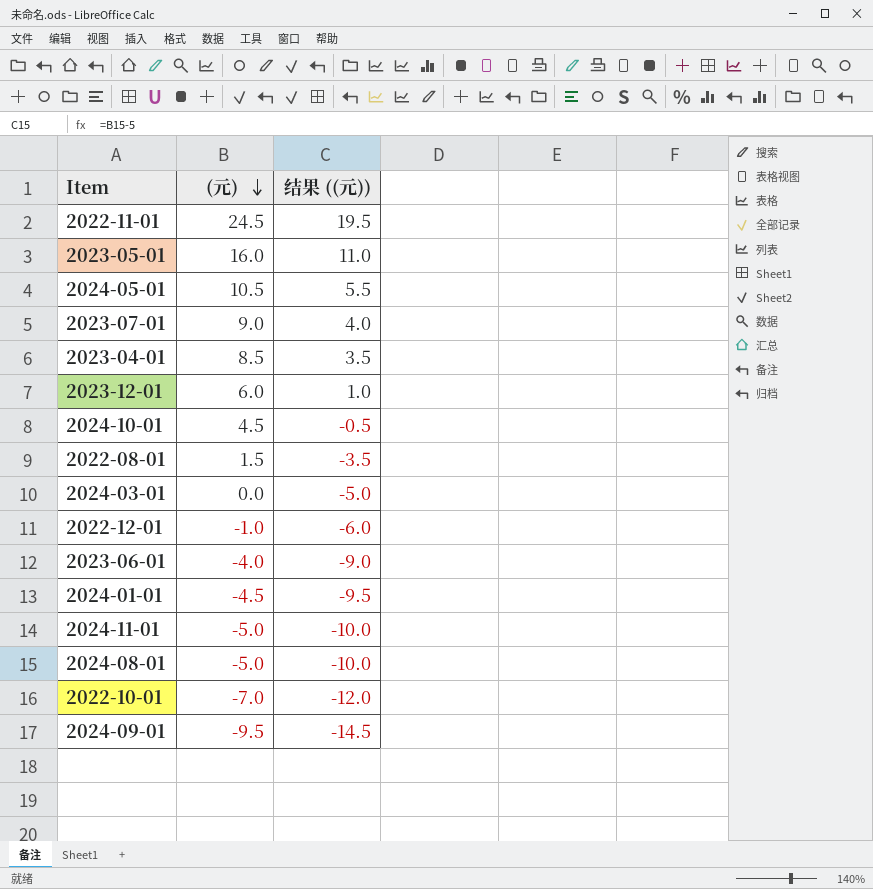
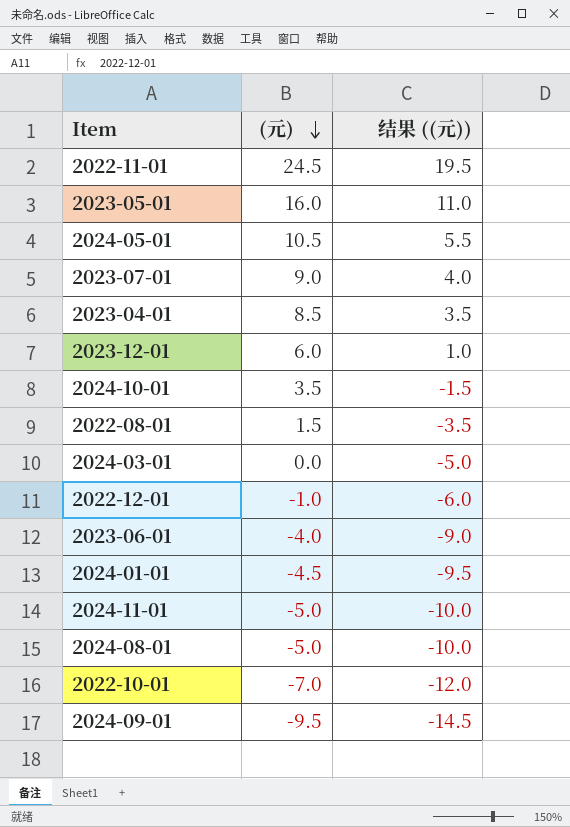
2024-10-01 | (元): 4.5 -> 3.5
2024-10-01 | 结果 ((元)): -0.5 -> -1.5

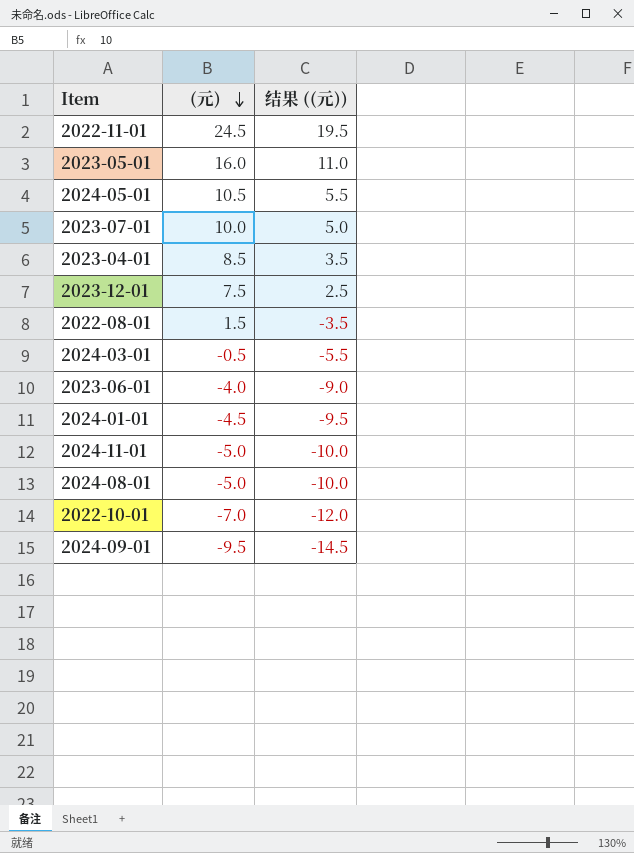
row 2024-10-01: 3.5 | -1.5 -> none
row 2022-12-01: -1.0 | -6.0 -> none
2023-07-01 | (元): 9.0 -> 10.0
2023-07-01 | 结果 ((元)): 4.0 -> 5.0
2023-12-01 | (元): 6.0 -> 7.5
2023-12-01 | 结果 ((元)): 1.0 -> 2.5
2024-03-01 | (元): 0.0 -> -0.5
2024-03-01 | 结果 ((元)): -5.0 -> -5.5

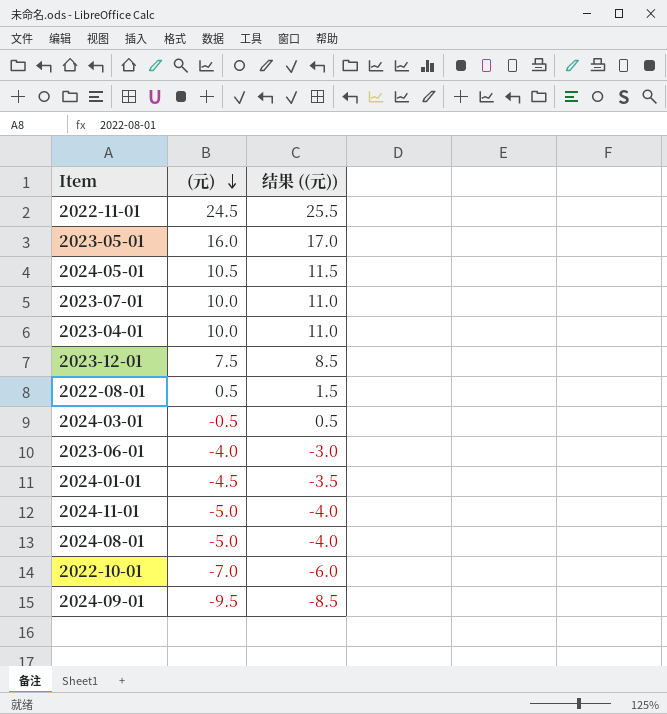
column 结果 ((元)) | formula: [(元)] - 5 -> [(元)] + 1
2023-04-01 | (元): 8.5 -> 10.0
2022-08-01 | (元): 1.5 -> 0.5

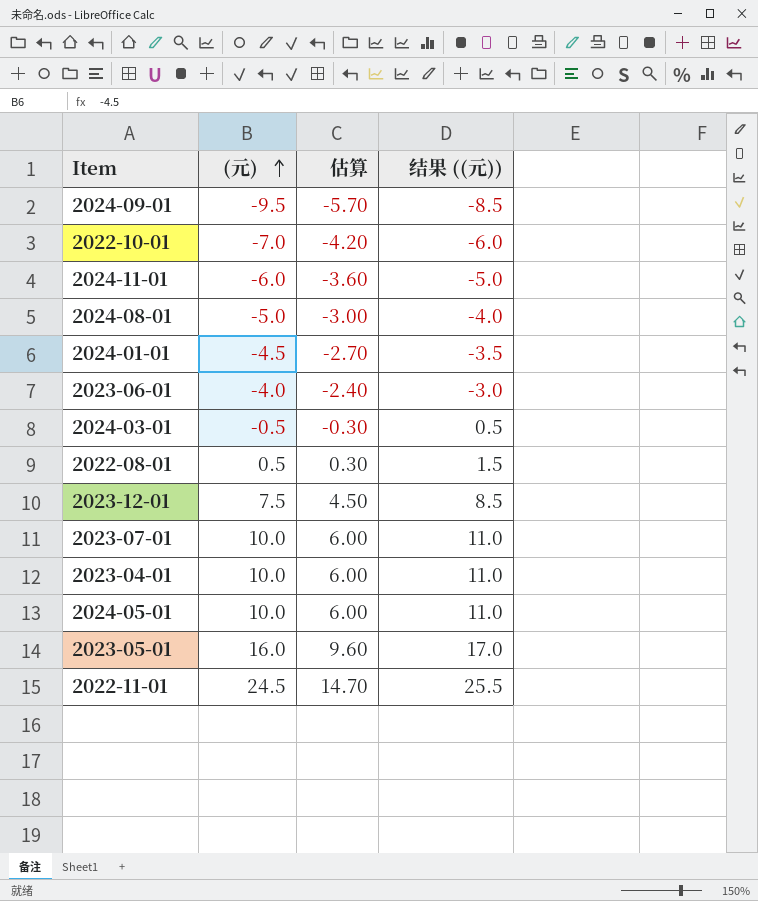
row order: (元) descending -> (元) ascending
column 估算 | formula: none -> [(元)] * 0.6
2024-11-01 | (元): -5.0 -> -6.0
2024-11-01 | 结果 ((元)): -4.0 -> -5.0
2024-05-01 | (元): 10.5 -> 10.0
2024-05-01 | 结果 ((元)): 11.5 -> 11.0

